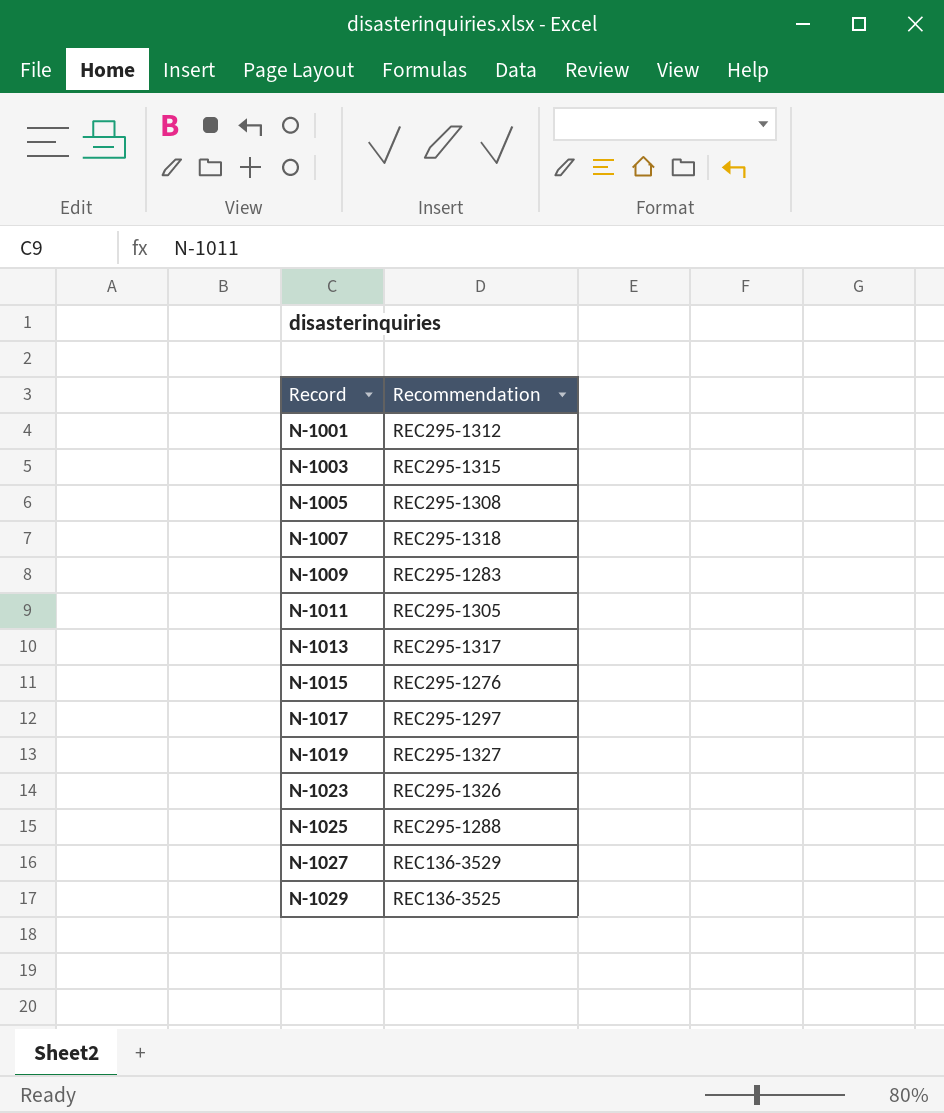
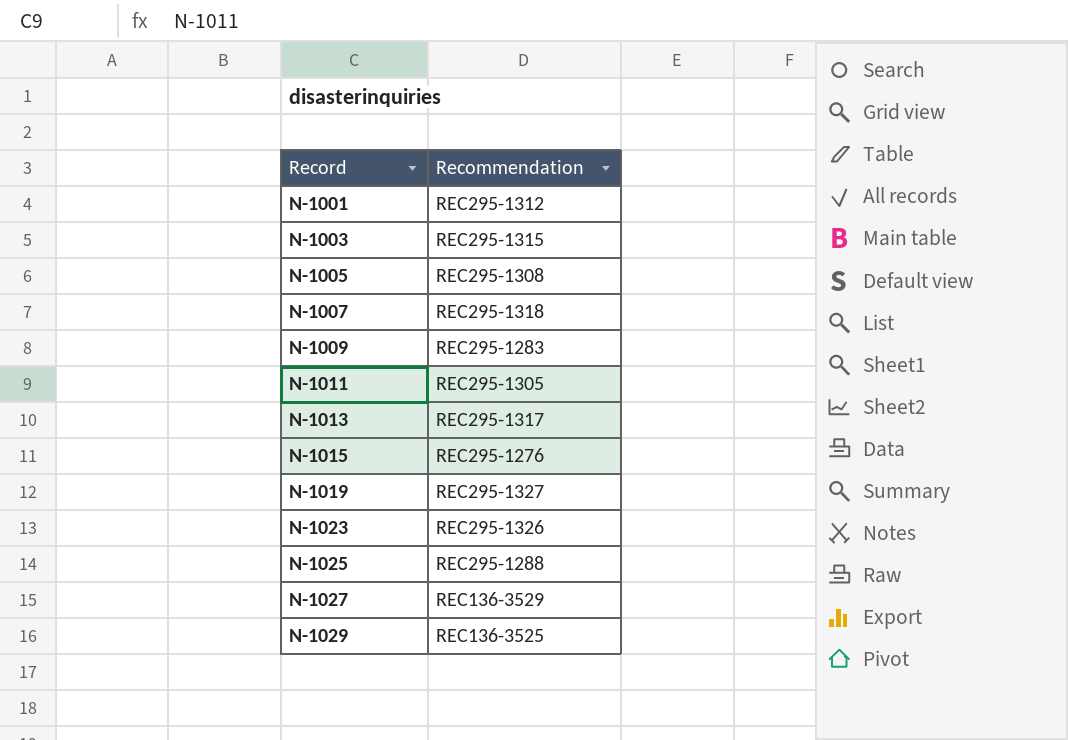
row N-1017: REC295-1297 -> none

